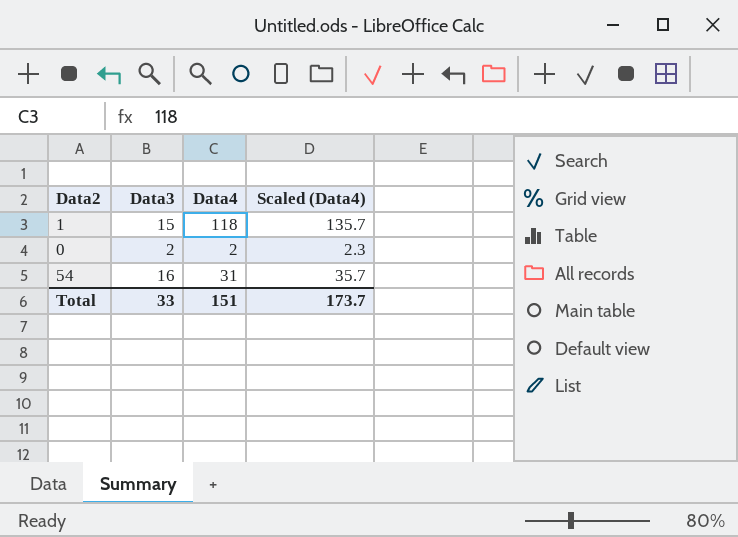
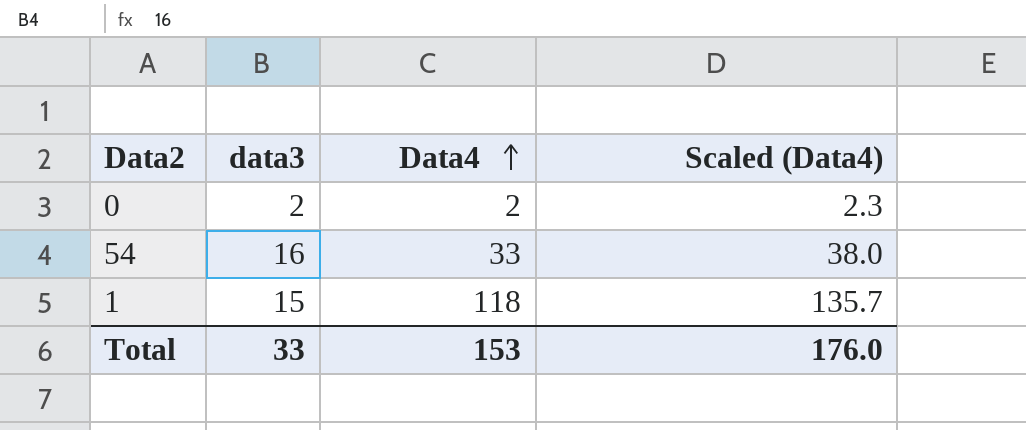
row order: none -> Data4 ascending
column name: Data3 -> data3
54 | Data4: 31 -> 33
54 | Scaled (Data4): 35.7 -> 38.0
Total | Data4: 151 -> 153
Total | Scaled (Data4): 173.7 -> 176.0

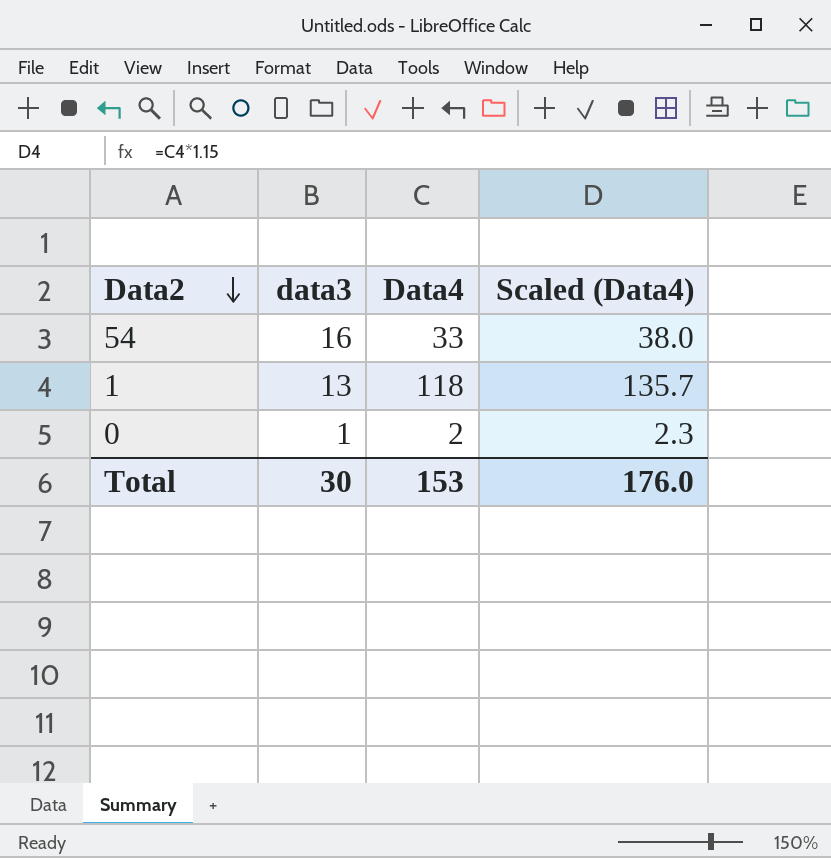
row order: Data4 ascending -> Data2 descending
1 | data3: 15 -> 13
0 | data3: 2 -> 1
Total | data3: 33 -> 30

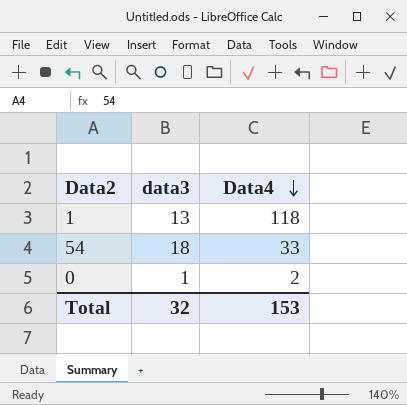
row order: Data2 descending -> Data4 descending
column Scaled (Data4) | formula: [Data4] * 1.15 -> none
54 | data3: 16 -> 18
Total | data3: 30 -> 32

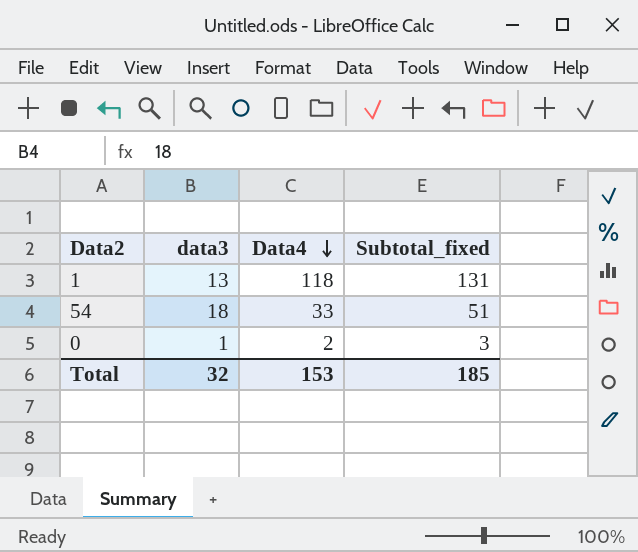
column Subtotal_fixed | formula: none -> [data3] + [Data4]

